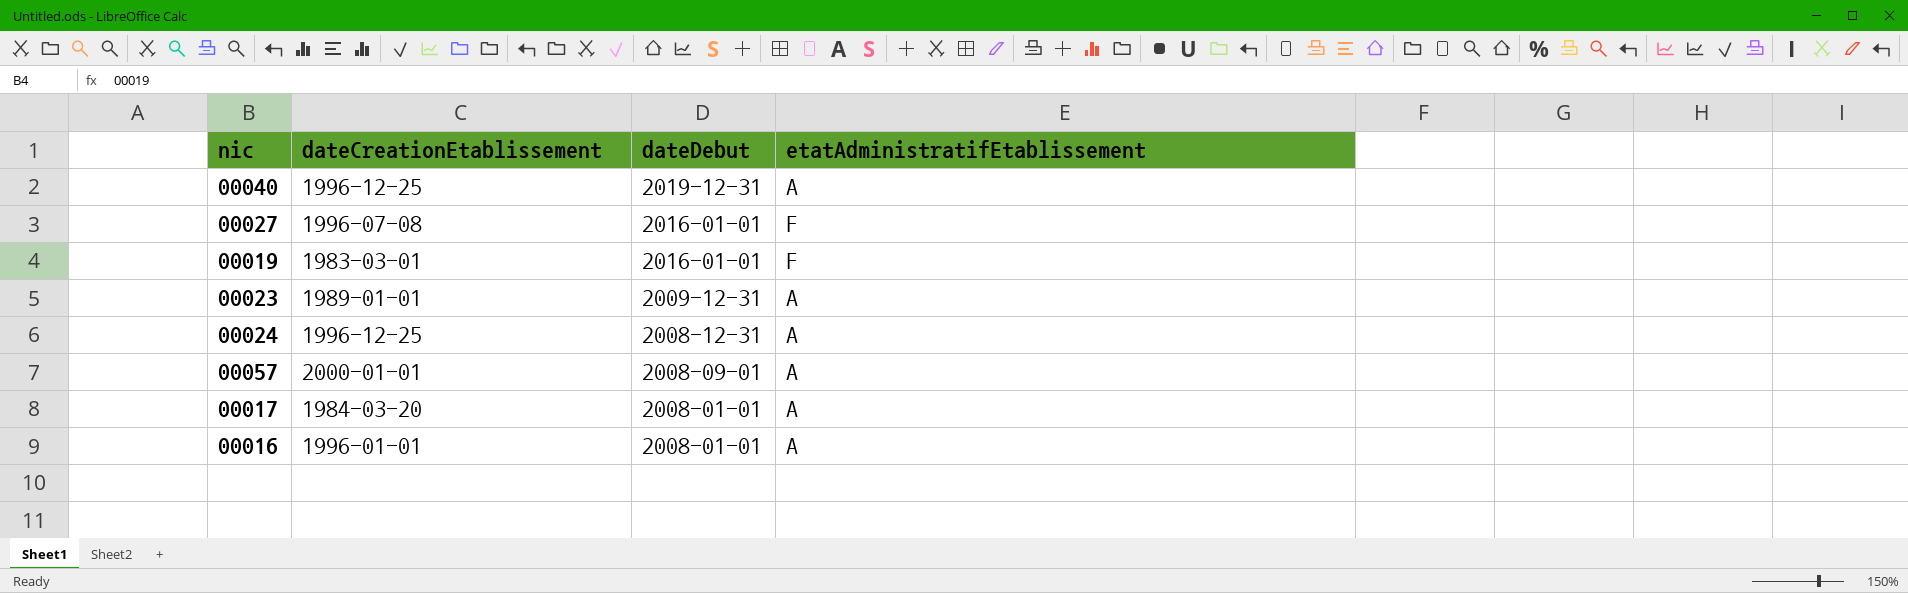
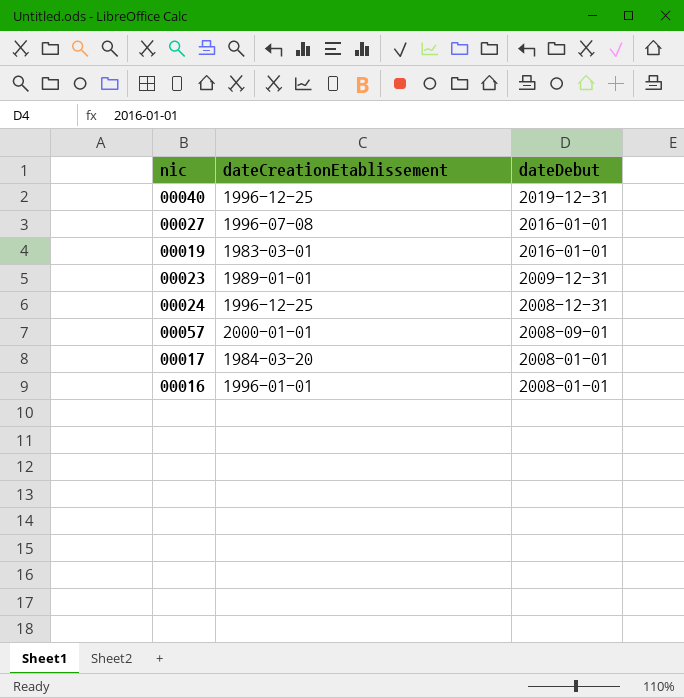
column etatAdministratifEtablissement | position: 4 -> none

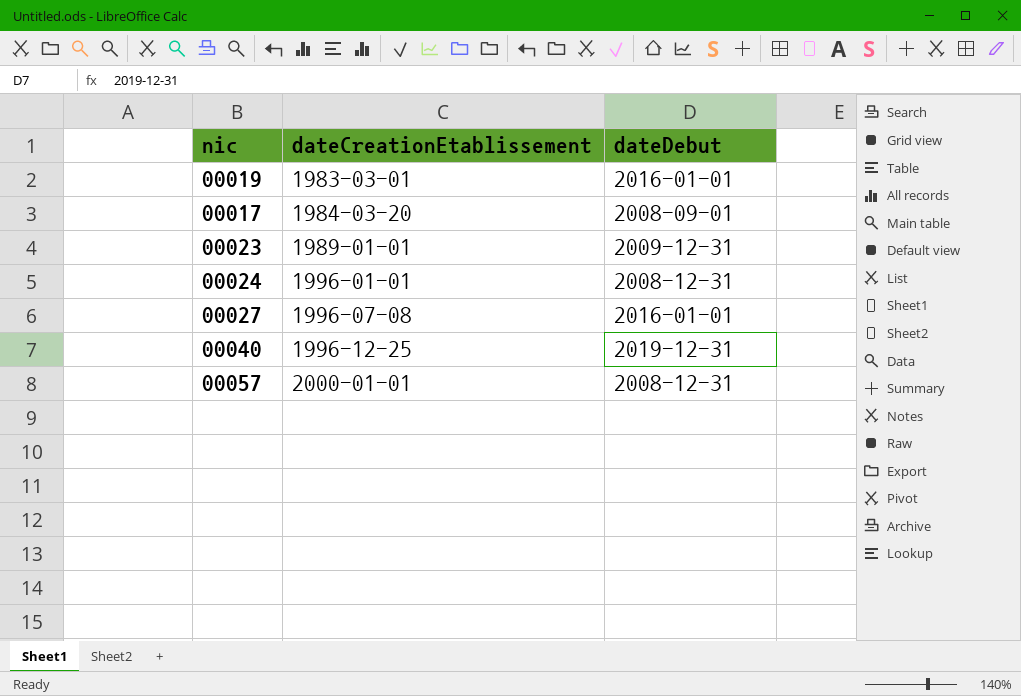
row order: dateDebut descending -> dateCreationEtablissement ascending
row 00016: 1996-01-01 | 2008-01-01 -> none
00017 | dateDebut: 2008-01-01 -> 2008-09-01
00024 | dateCreationEtablissement: 1996-12-25 -> 1996-01-01
00057 | dateDebut: 2008-09-01 -> 2008-12-31

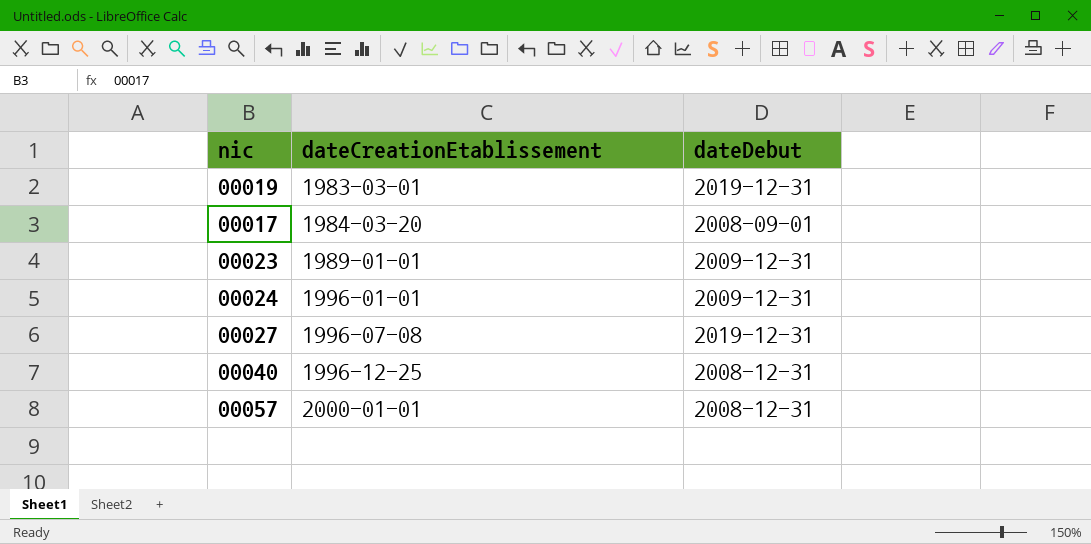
00019 | dateDebut: 2016-01-01 -> 2019-12-31
00024 | dateDebut: 2008-12-31 -> 2009-12-31
00027 | dateDebut: 2016-01-01 -> 2019-12-31
00040 | dateDebut: 2019-12-31 -> 2008-12-31

